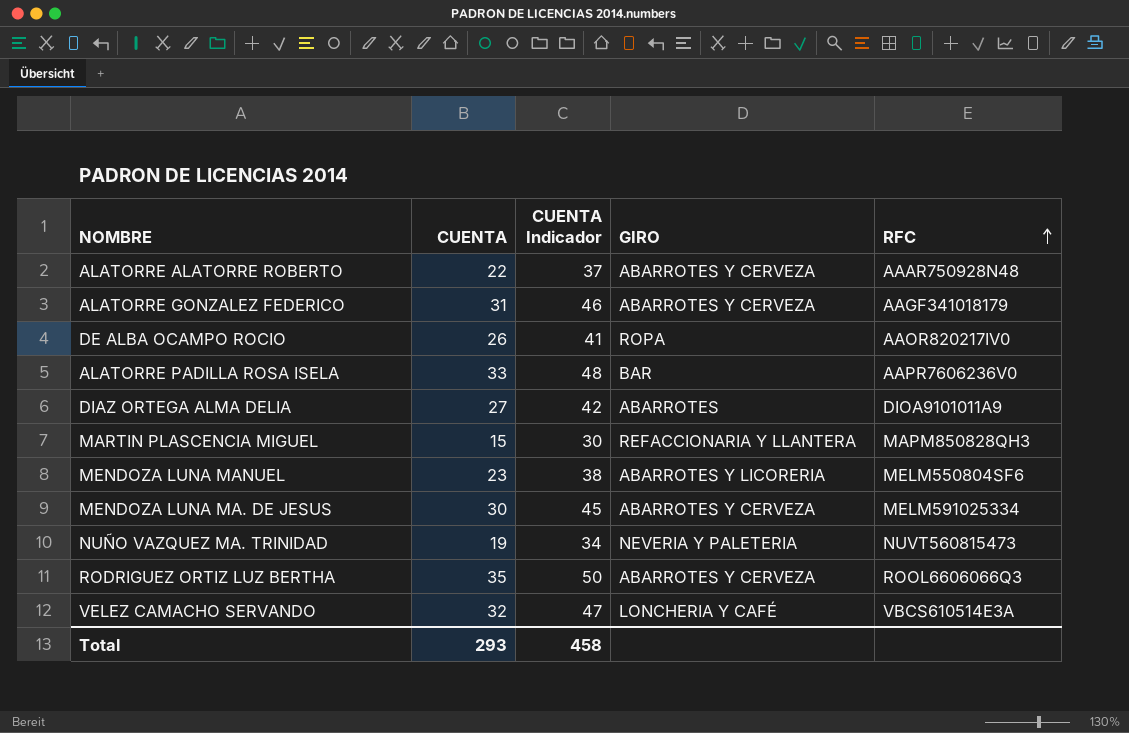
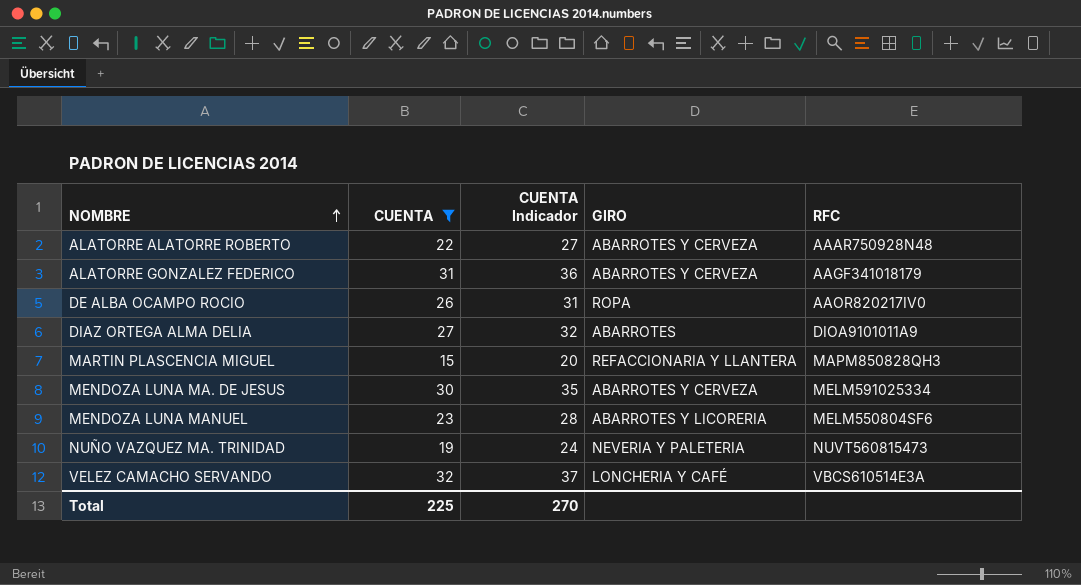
filter: none -> CUENTA <= 32
row order: RFC ascending -> NOMBRE ascending
column CUENTA Indicador | formula: [CUENTA] + 15 -> [CUENTA] + 5
Total | CUENTA: 293 -> 225
Total | CUENTA Indicador: 458 -> 270

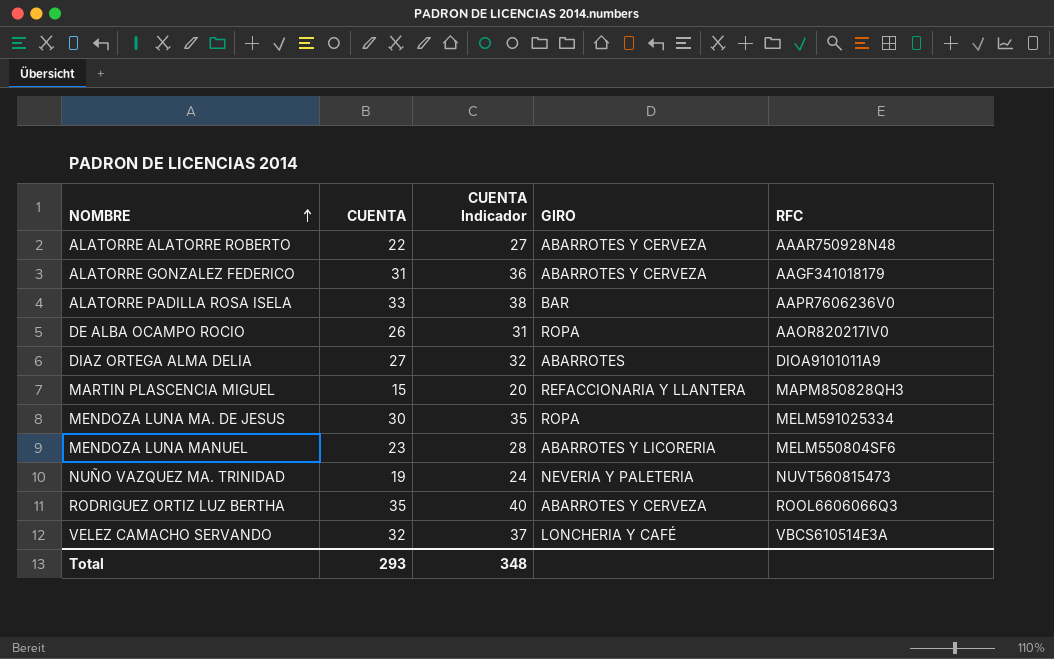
filter: CUENTA <= 32 -> none
MENDOZA LUNA MA. DE JESUS | GIRO: ABARROTES Y CERVEZA -> ROPA
Total | CUENTA: 225 -> 293
Total | CUENTA Indicador: 270 -> 348

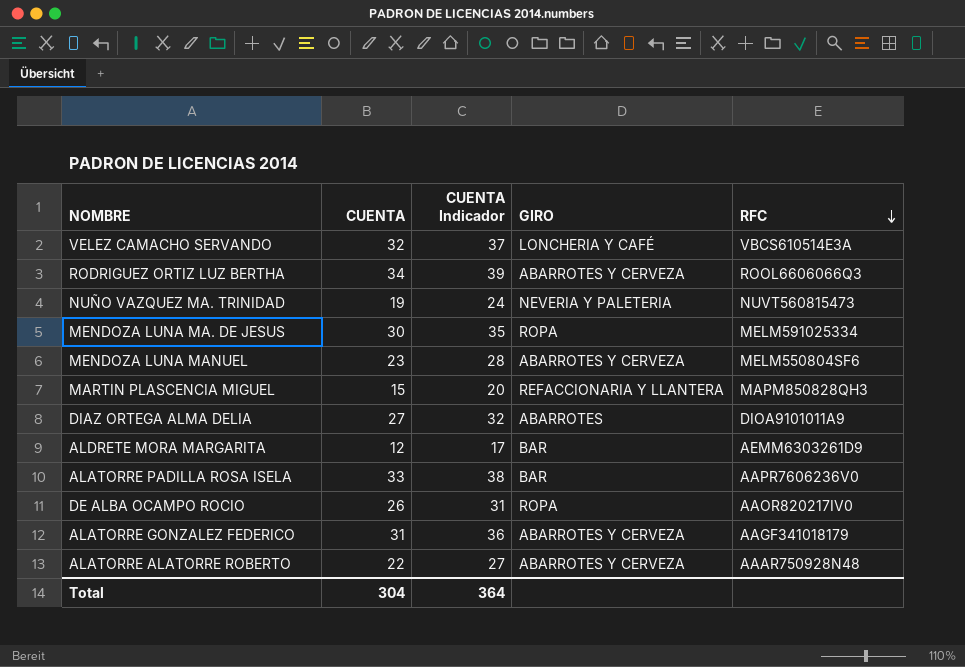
row order: NOMBRE ascending -> RFC descending
RODRIGUEZ ORTIZ LUZ BERTHA | CUENTA: 35 -> 34
RODRIGUEZ ORTIZ LUZ BERTHA | CUENTA Indicador: 40 -> 39
MENDOZA LUNA MANUEL | GIRO: ABARROTES Y LICORERIA -> ABARROTES Y CERVEZA
row ALDRETE MORA MARGARITA: none -> 12 | 17 | BAR | AEMM6303261D9
Total | CUENTA: 293 -> 304
Total | CUENTA Indicador: 348 -> 364

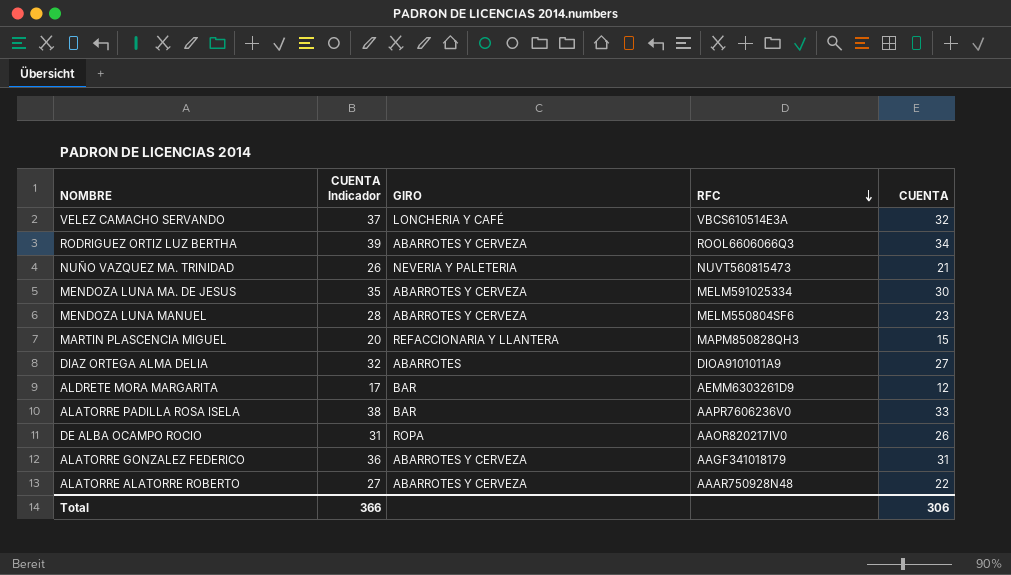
column CUENTA | position: 2 -> 5
NUÑO VAZQUEZ MA. TRINIDAD | CUENTA Indicador: 24 -> 26
NUÑO VAZQUEZ MA. TRINIDAD | CUENTA: 19 -> 21
MENDOZA LUNA MA. DE JESUS | GIRO: ROPA -> ABARROTES Y CERVEZA
Total | CUENTA Indicador: 364 -> 366
Total | CUENTA: 304 -> 306

